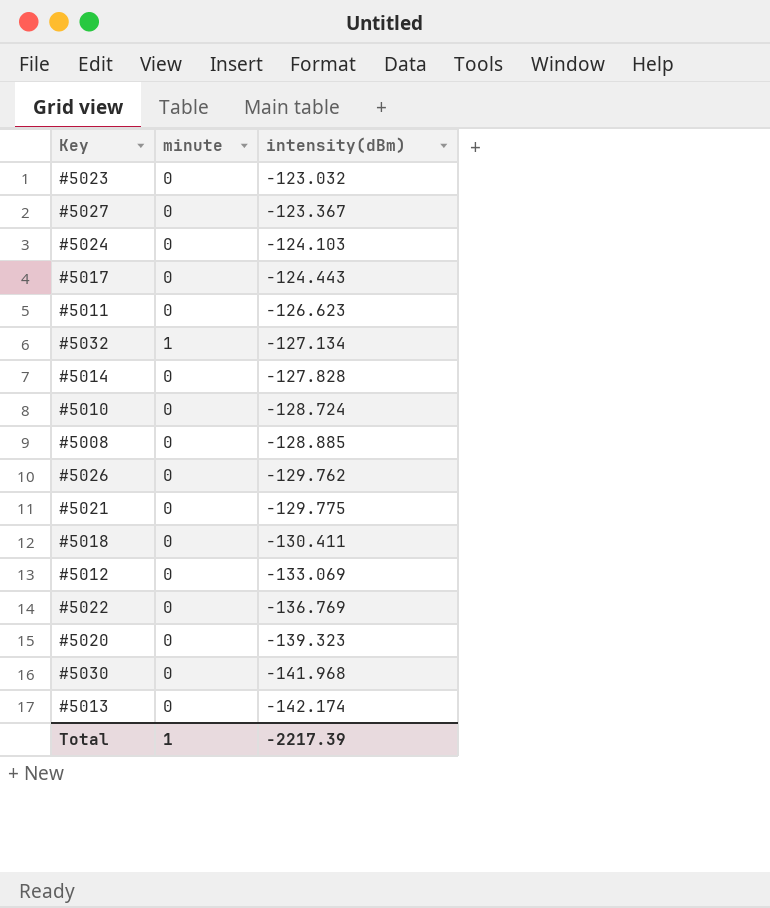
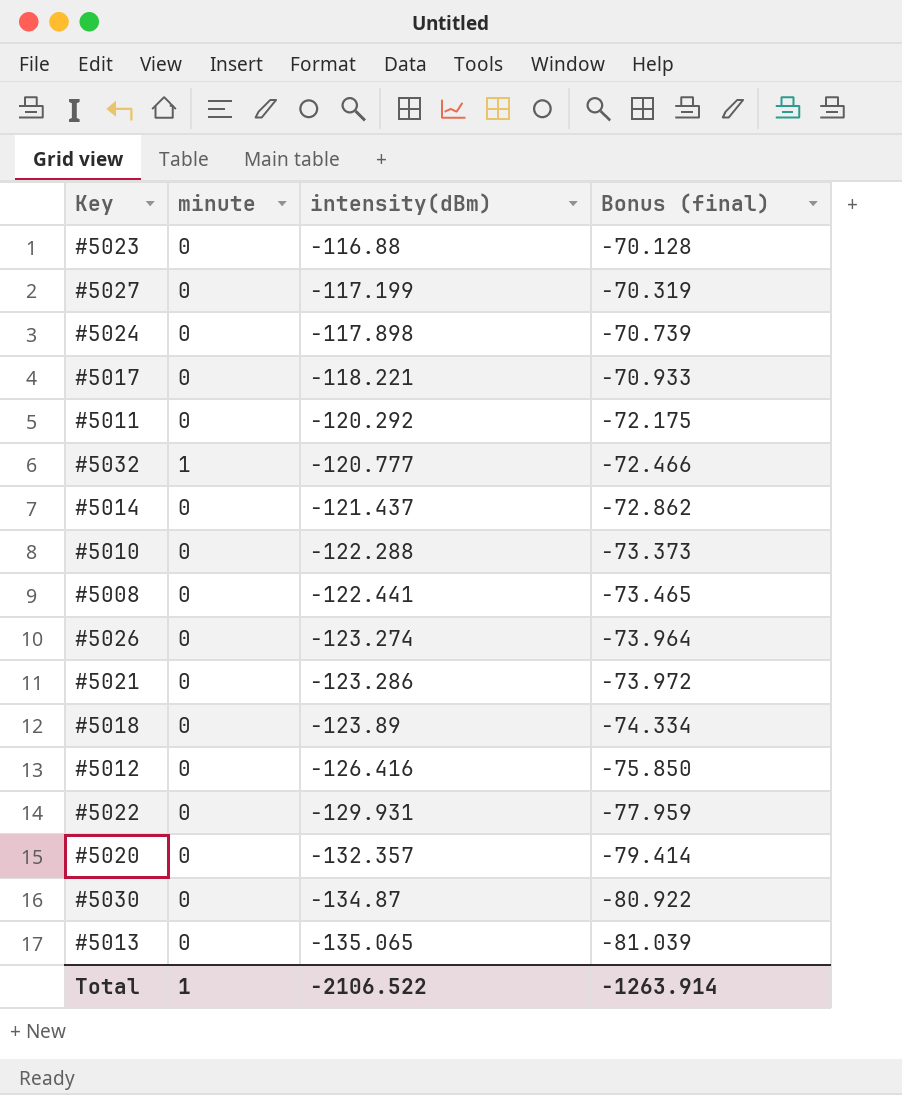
column Bonus (final) | formula: none -> [intensity(dBm)] * 0.6
#5023 | intensity(dBm): -123.032 -> -116.88
#5027 | intensity(dBm): -123.367 -> -117.199
#5024 | intensity(dBm): -124.103 -> -117.898
#5017 | intensity(dBm): -124.443 -> -118.221
#5011 | intensity(dBm): -126.623 -> -120.292
#5032 | intensity(dBm): -127.134 -> -120.777
#5014 | intensity(dBm): -127.828 -> -121.437
#5010 | intensity(dBm): -128.724 -> -122.288
#5008 | intensity(dBm): -128.885 -> -122.441
#5026 | intensity(dBm): -129.762 -> -123.274
#5021 | intensity(dBm): -129.775 -> -123.286
#5018 | intensity(dBm): -130.411 -> -123.89
#5012 | intensity(dBm): -133.069 -> -126.416
#5022 | intensity(dBm): -136.769 -> -129.931
#5020 | intensity(dBm): -139.323 -> -132.357
#5030 | intensity(dBm): -141.968 -> -134.87
#5013 | intensity(dBm): -142.174 -> -135.065
Total | intensity(dBm): -2217.39 -> -2106.522

